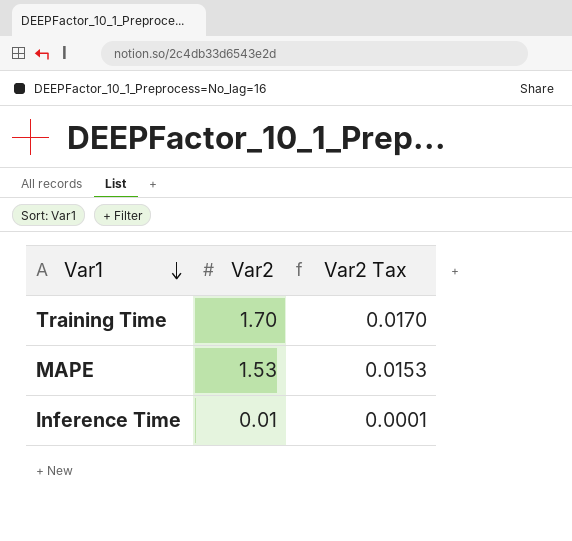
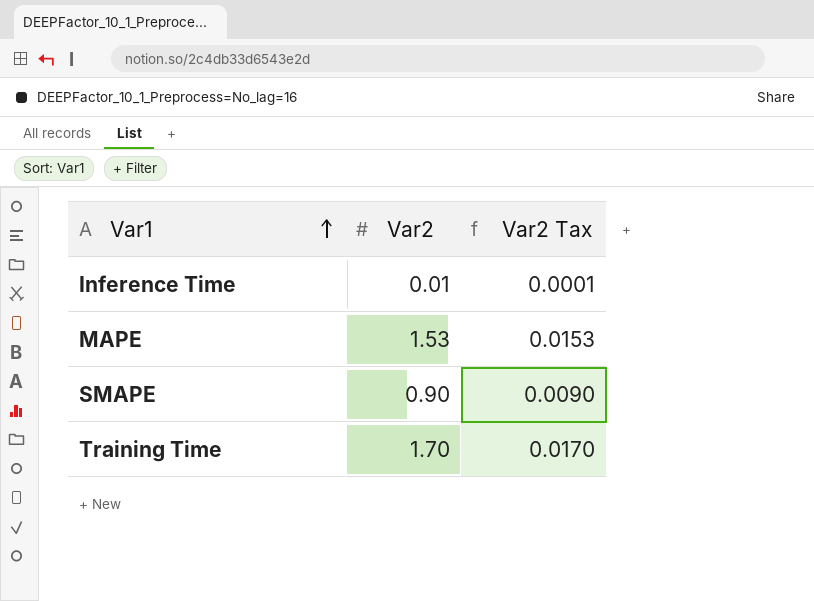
row order: Var1 descending -> Var1 ascending
row SMAPE: none -> 0.90 | 0.0090

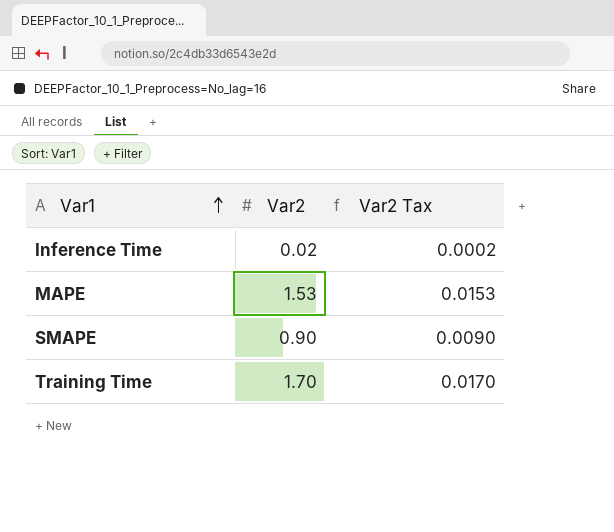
Inference Time | Var2: 0.01 -> 0.02
Inference Time | Var2 Tax: 0.0001 -> 0.0002

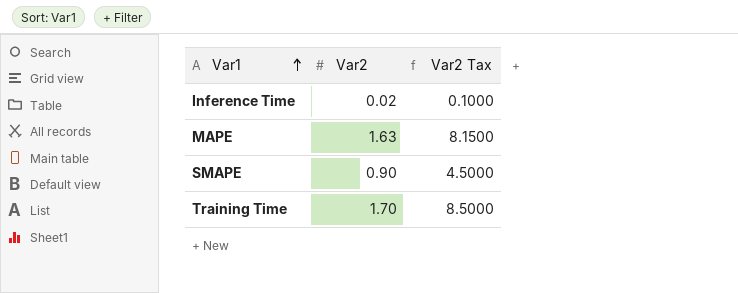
column Var2 Tax | formula: [Var2] * 0.01 -> [Var2] * 5
MAPE | Var2: 1.53 -> 1.63

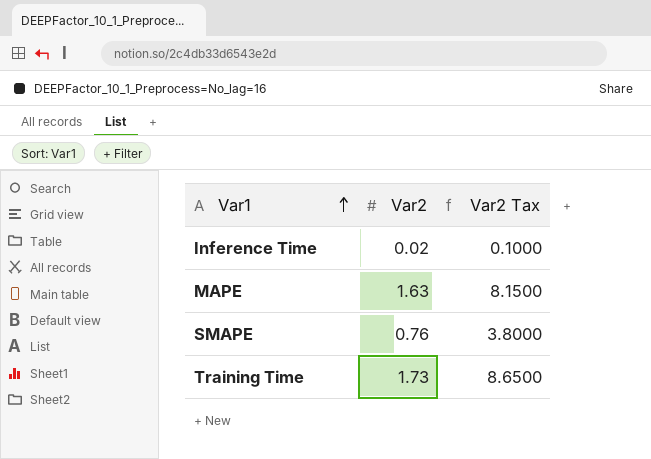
SMAPE | Var2: 0.90 -> 0.76
SMAPE | Var2 Tax: 4.5000 -> 3.8000
Training Time | Var2: 1.70 -> 1.73
Training Time | Var2 Tax: 8.5000 -> 8.6500

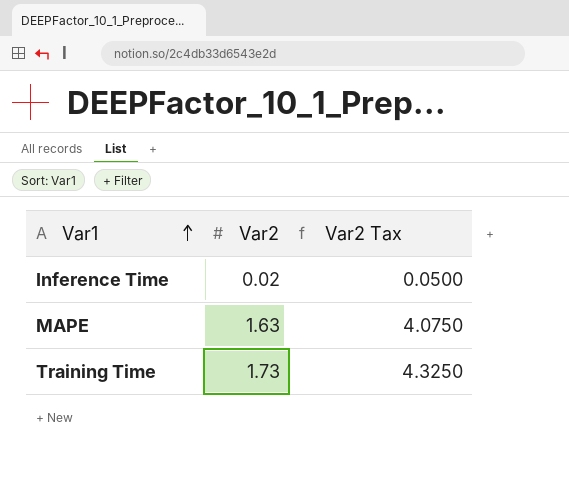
column Var2 Tax | formula: [Var2] * 5 -> [Var2] * 2.5
row SMAPE: 0.76 | 3.8000 -> none

